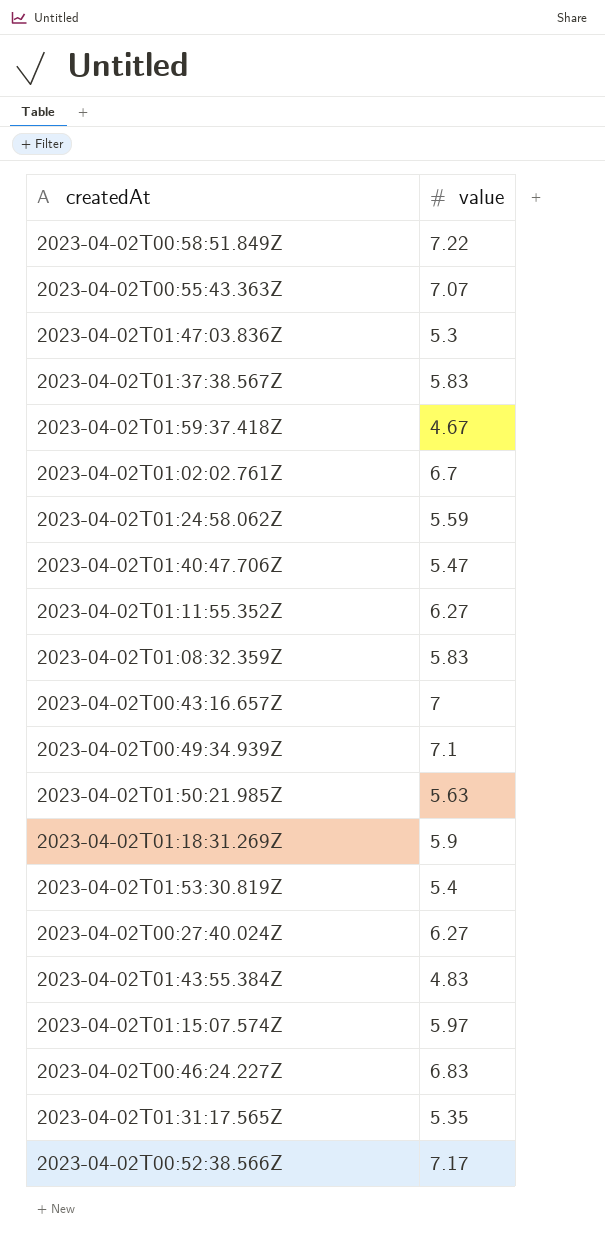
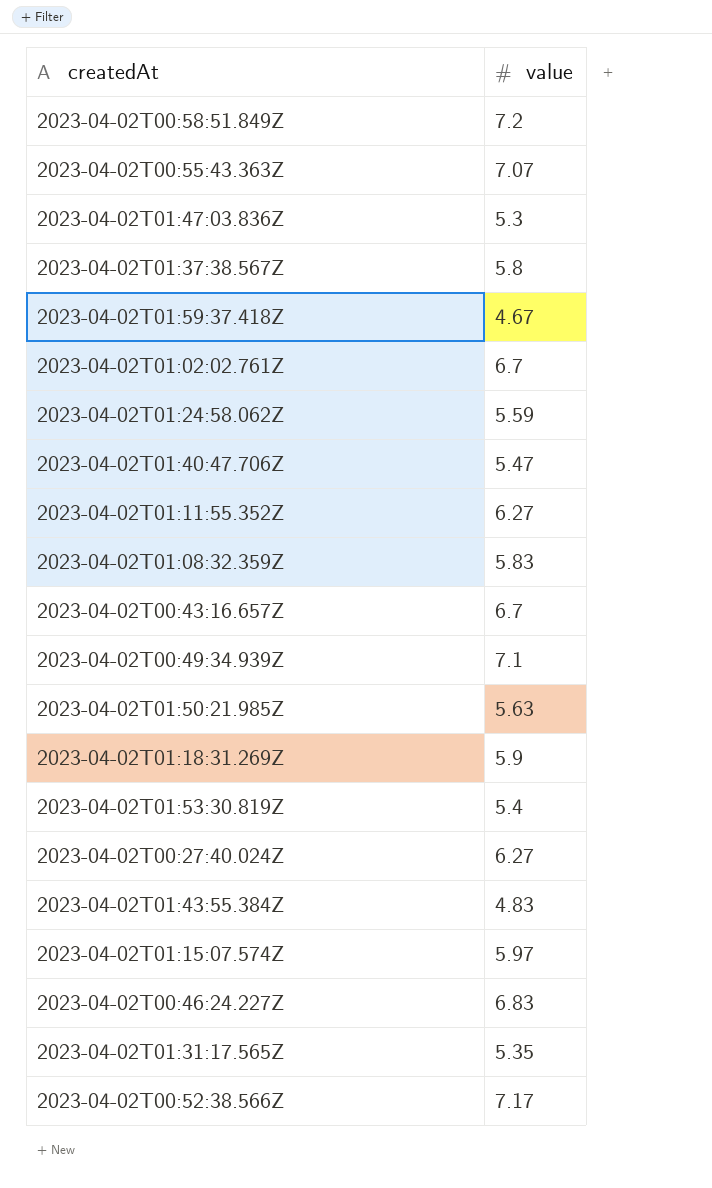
2023-04-02T00:58:51.849Z | value: 7.22 -> 7.2
2023-04-02T01:37:38.567Z | value: 5.83 -> 5.8
2023-04-02T00:43:16.657Z | value: 7 -> 6.7

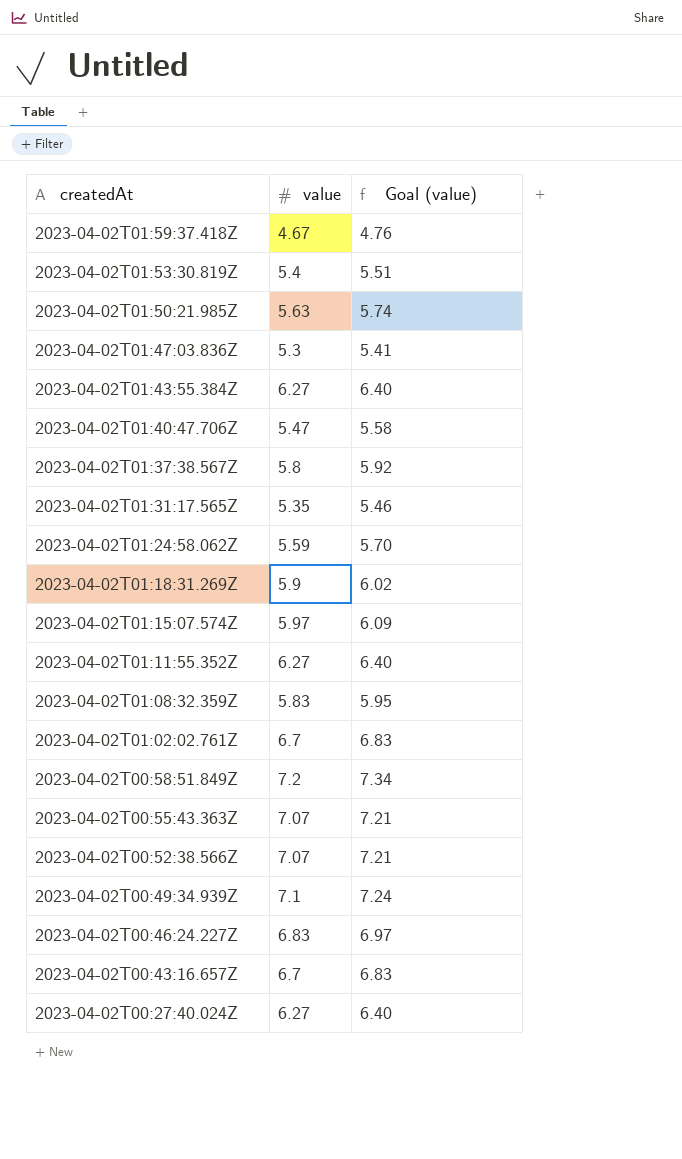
row order: none -> createdAt descending
column Goal (value) | formula: none -> [value] * 1.02
2023-04-02T01:43:55.384Z | value: 4.83 -> 6.27
2023-04-02T00:52:38.566Z | value: 7.17 -> 7.07

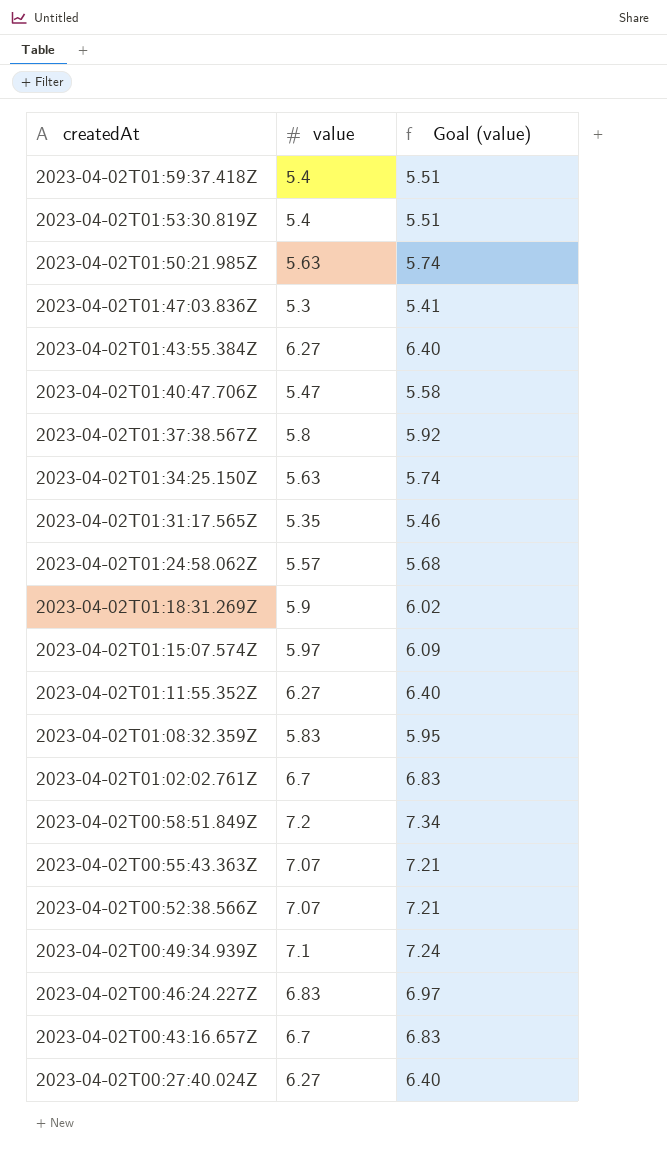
2023-04-02T01:59:37.418Z | value: 4.67 -> 5.4
2023-04-02T01:59:37.418Z | Goal (value): 4.76 -> 5.51
row 2023-04-02T01:34:25.150Z: none -> 5.63 | 5.74
2023-04-02T01:24:58.062Z | value: 5.59 -> 5.57
2023-04-02T01:24:58.062Z | Goal (value): 5.70 -> 5.68

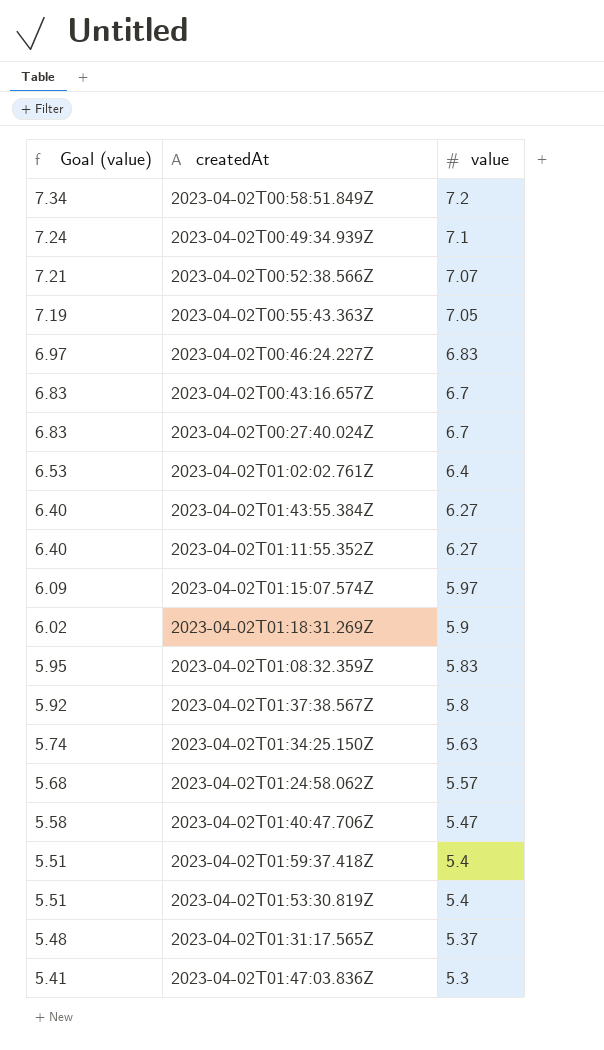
row order: createdAt descending -> Goal (value) descending
column Goal (value) | position: 3 -> 1
row 2023-04-02T01:50:21.985Z: 5.63 | 5.74 -> none
2023-04-02T00:55:43.363Z | Goal (value): 7.21 -> 7.19
2023-04-02T00:55:43.363Z | value: 7.07 -> 7.05
2023-04-02T00:27:40.024Z | Goal (value): 6.40 -> 6.83
2023-04-02T00:27:40.024Z | value: 6.27 -> 6.7
2023-04-02T01:02:02.761Z | Goal (value): 6.83 -> 6.53
2023-04-02T01:02:02.761Z | value: 6.7 -> 6.4
2023-04-02T01:31:17.565Z | Goal (value): 5.46 -> 5.48
2023-04-02T01:31:17.565Z | value: 5.35 -> 5.37

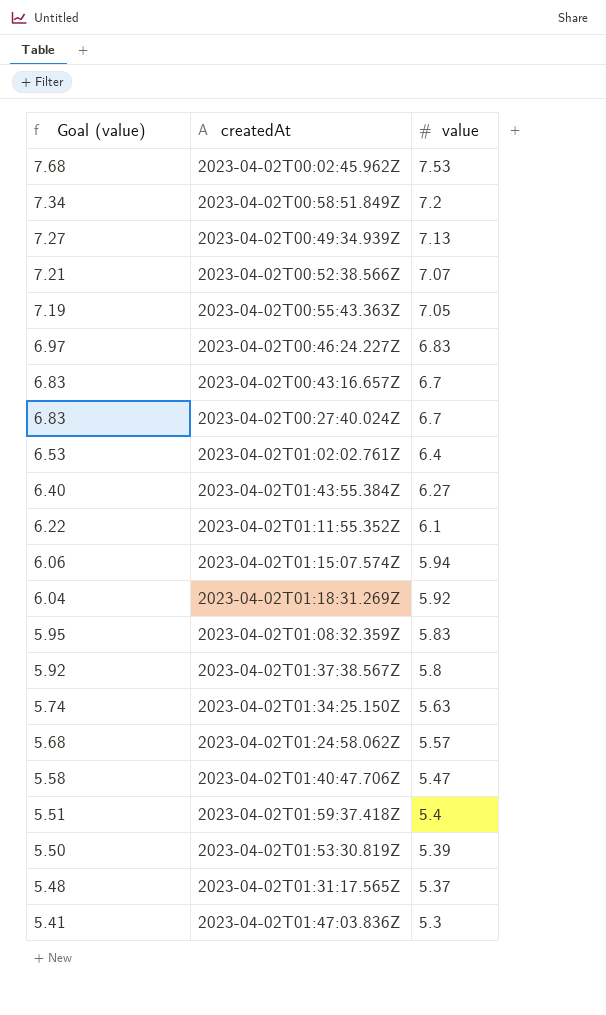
row 2023-04-02T00:02:45.962Z: none -> 7.68 | 7.53
2023-04-02T00:49:34.939Z | Goal (value): 7.24 -> 7.27
2023-04-02T00:49:34.939Z | value: 7.1 -> 7.13
2023-04-02T01:11:55.352Z | Goal (value): 6.40 -> 6.22
2023-04-02T01:11:55.352Z | value: 6.27 -> 6.1
2023-04-02T01:15:07.574Z | Goal (value): 6.09 -> 6.06
2023-04-02T01:15:07.574Z | value: 5.97 -> 5.94
2023-04-02T01:18:31.269Z | Goal (value): 6.02 -> 6.04
2023-04-02T01:18:31.269Z | value: 5.9 -> 5.92
2023-04-02T01:53:30.819Z | Goal (value): 5.51 -> 5.50
2023-04-02T01:53:30.819Z | value: 5.4 -> 5.39

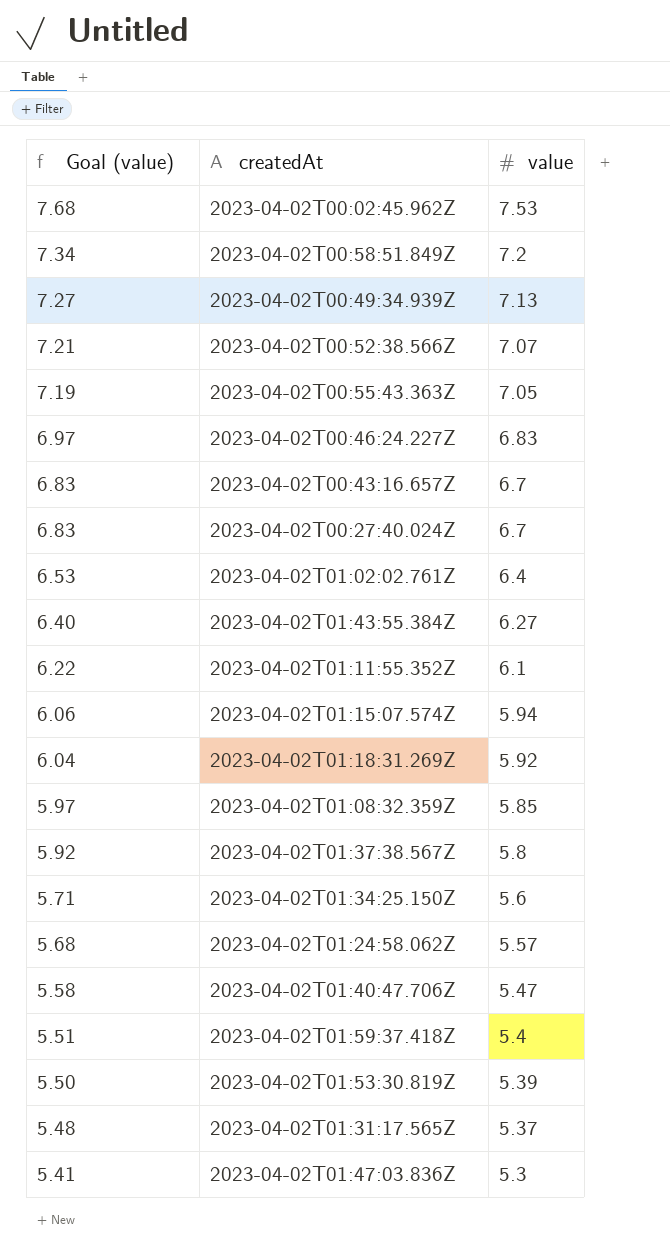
2023-04-02T01:08:32.359Z | Goal (value): 5.95 -> 5.97
2023-04-02T01:08:32.359Z | value: 5.83 -> 5.85
2023-04-02T01:34:25.150Z | Goal (value): 5.74 -> 5.71
2023-04-02T01:34:25.150Z | value: 5.63 -> 5.6

